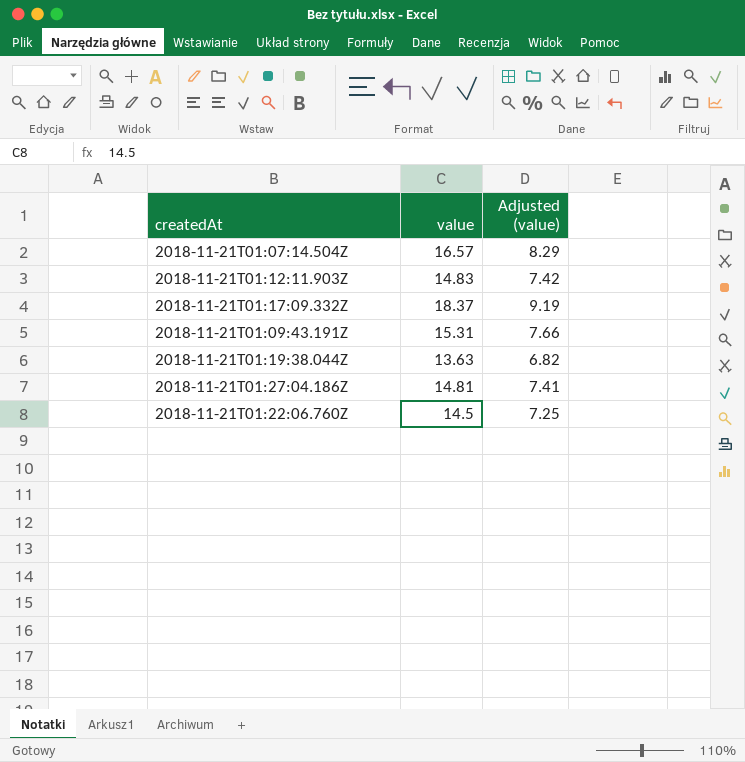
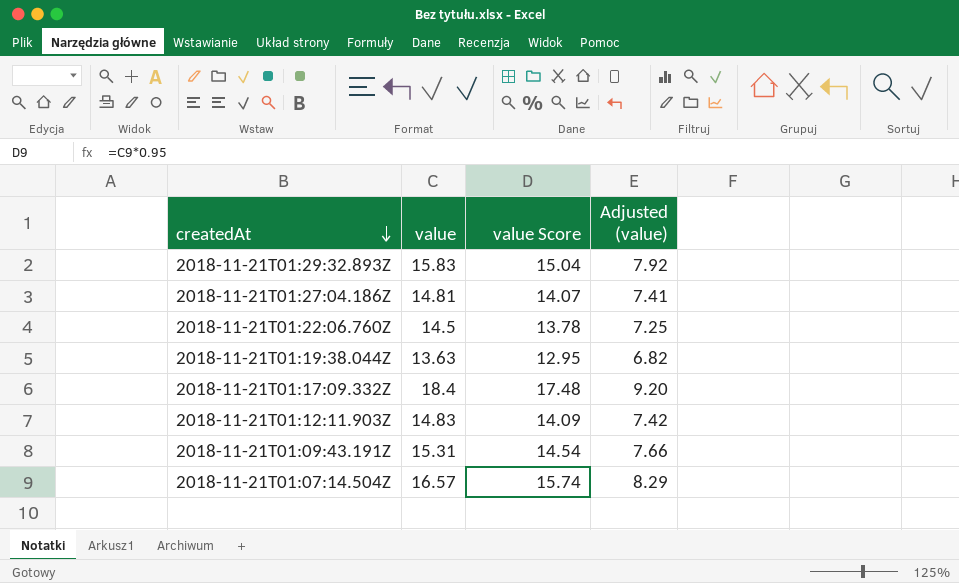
row order: none -> createdAt descending
column value Score | formula: none -> [value] * 0.95
row 2018-11-21T01:29:32.893Z: none -> 15.83 | 15.04 | 7.92
2018-11-21T01:17:09.332Z | value: 18.37 -> 18.4
2018-11-21T01:17:09.332Z | Adjusted (value): 9.19 -> 9.20

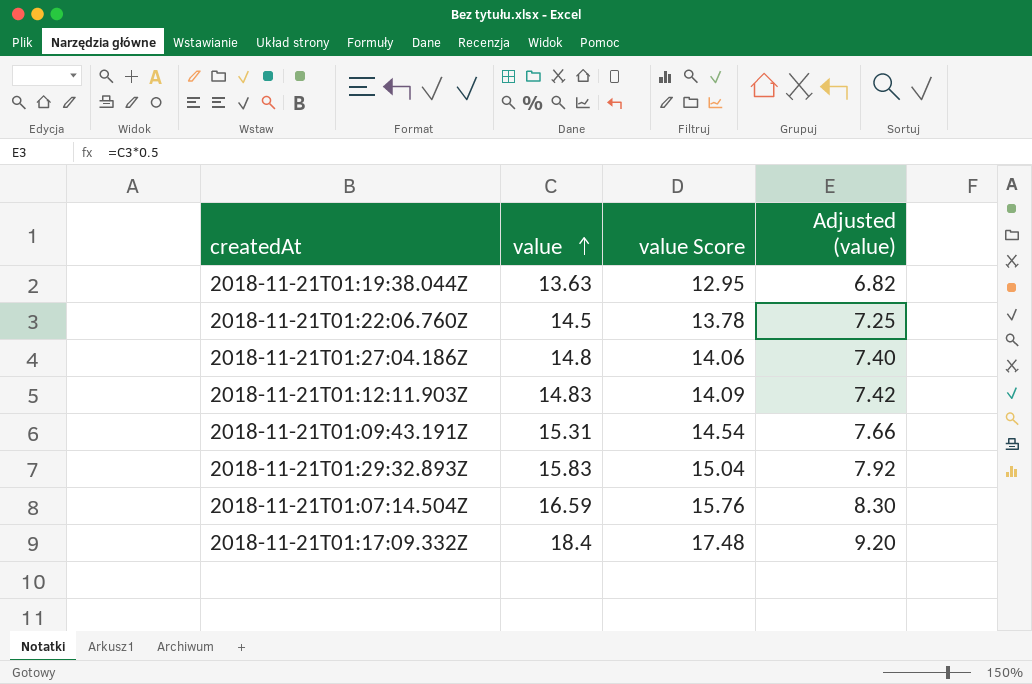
row order: createdAt descending -> value ascending
2018-11-21T01:27:04.186Z | value: 14.81 -> 14.8
2018-11-21T01:27:04.186Z | value Score: 14.07 -> 14.06
2018-11-21T01:27:04.186Z | Adjusted (value): 7.41 -> 7.40
2018-11-21T01:07:14.504Z | value: 16.57 -> 16.59
2018-11-21T01:07:14.504Z | value Score: 15.74 -> 15.76
2018-11-21T01:07:14.504Z | Adjusted (value): 8.29 -> 8.30

